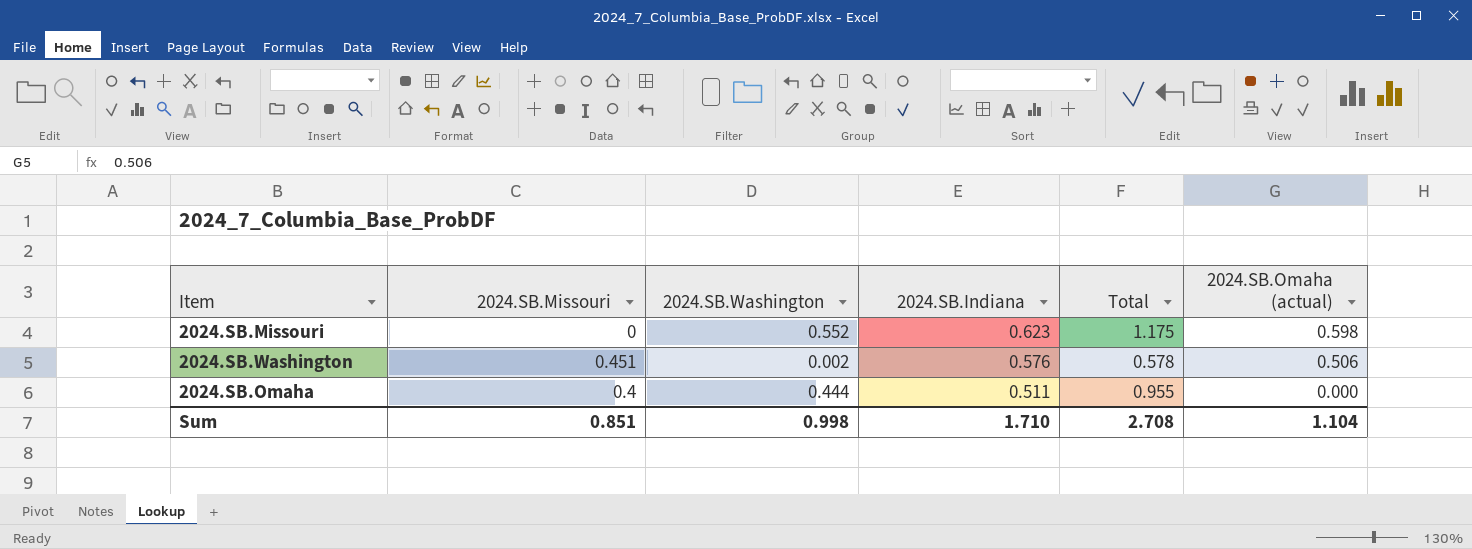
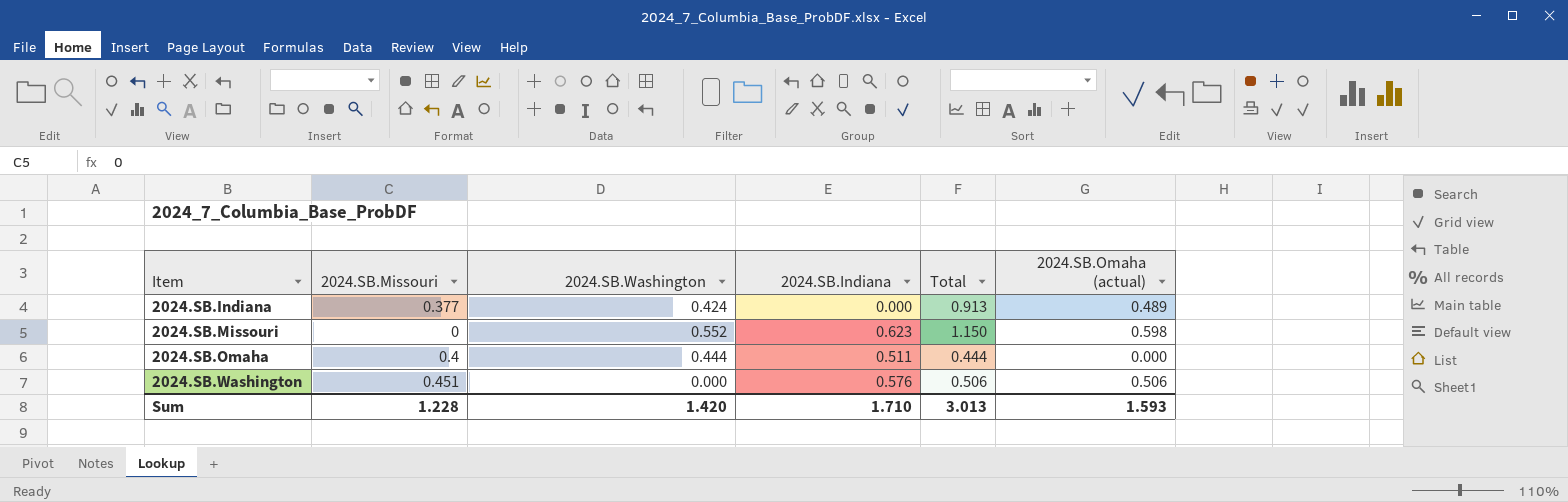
row order: 2024.SB.Indiana descending -> Item ascending
column Total | formula: [2024.SB.Washington] + [2024.SB.Indiana] -> [2024.SB.Washington] + [2024.SB.Omaha (actual)]
row 2024.SB.Indiana: none -> 0.377 | 0.424 | 0.000 | 0.913 | 0.489
2024.SB.Washington | 2024.SB.Washington: 0.002 -> 0.000
Sum | 2024.SB.Missouri: 0.851 -> 1.228
Sum | 2024.SB.Washington: 0.998 -> 1.420
Sum | Total: 2.708 -> 3.013
Sum | 2024.SB.Omaha (actual): 1.104 -> 1.593

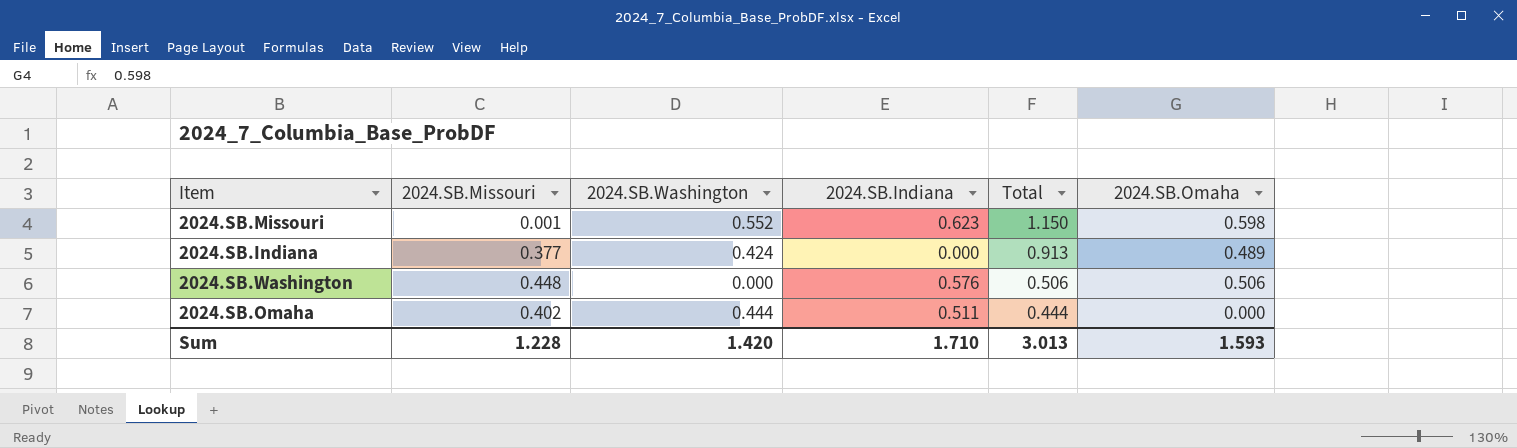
row order: Item ascending -> Total descending
column name: 2024.SB.Omaha (actual) -> 2024.SB.Omaha
2024.SB.Missouri | 2024.SB.Missouri: 0 -> 0.001
2024.SB.Washington | 2024.SB.Missouri: 0.451 -> 0.448
2024.SB.Omaha | 2024.SB.Missouri: 0.4 -> 0.402

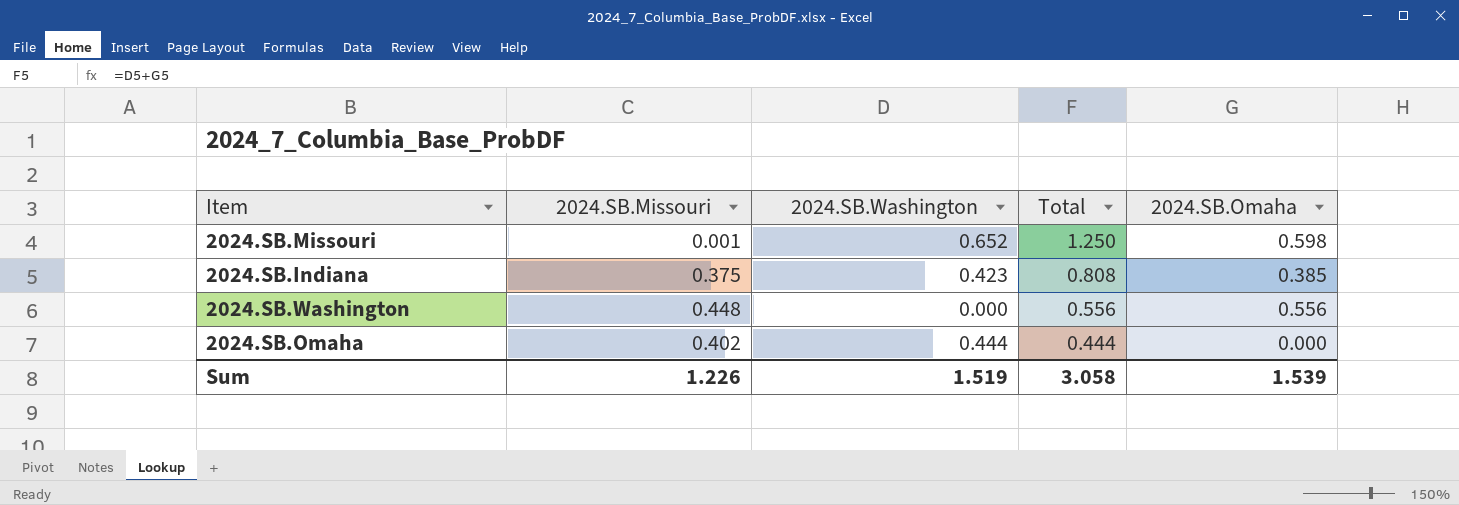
column 2024.SB.Indiana | position: 4 -> none
2024.SB.Missouri | 2024.SB.Washington: 0.552 -> 0.652
2024.SB.Missouri | Total: 1.150 -> 1.250
2024.SB.Indiana | 2024.SB.Missouri: 0.377 -> 0.375
2024.SB.Indiana | 2024.SB.Washington: 0.424 -> 0.423
2024.SB.Indiana | Total: 0.913 -> 0.808
2024.SB.Indiana | 2024.SB.Omaha: 0.489 -> 0.385
2024.SB.Washington | Total: 0.506 -> 0.556
2024.SB.Washington | 2024.SB.Omaha: 0.506 -> 0.556
Sum | 2024.SB.Missouri: 1.228 -> 1.226
Sum | 2024.SB.Washington: 1.420 -> 1.519
Sum | Total: 3.013 -> 3.058
Sum | 2024.SB.Omaha: 1.593 -> 1.539

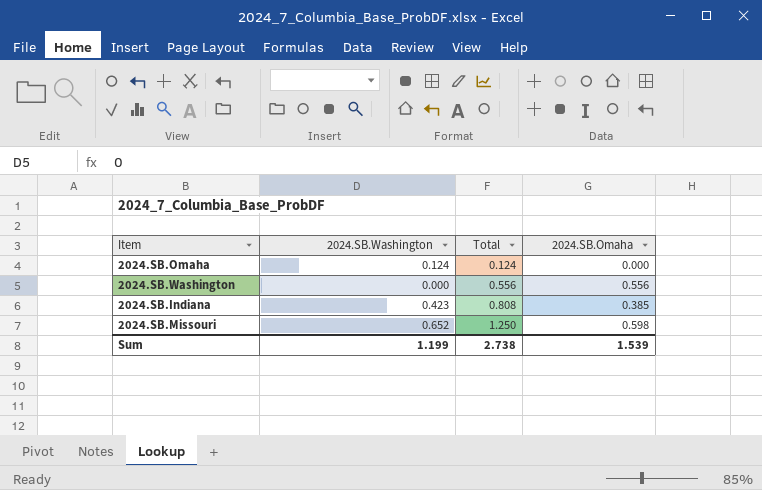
row order: Total descending -> Total ascending
column 2024.SB.Missouri | position: 2 -> none
2024.SB.Omaha | 2024.SB.Washington: 0.444 -> 0.124
2024.SB.Omaha | Total: 0.444 -> 0.124
Sum | 2024.SB.Washington: 1.519 -> 1.199
Sum | Total: 3.058 -> 2.738

